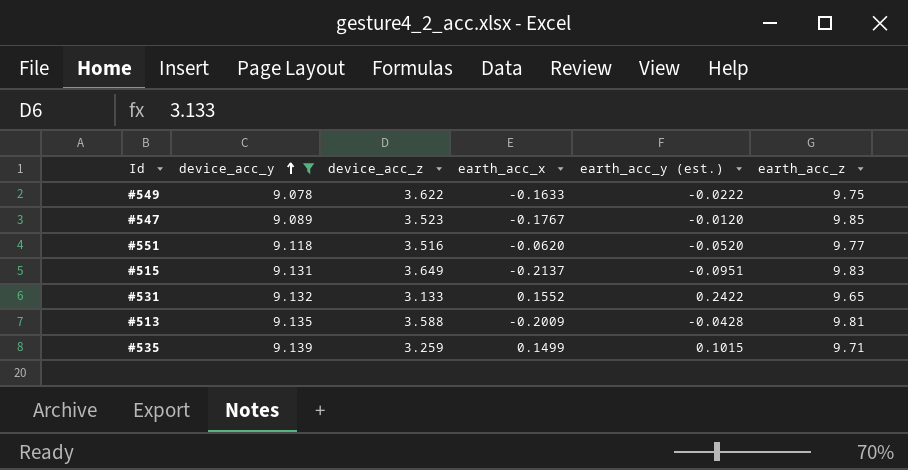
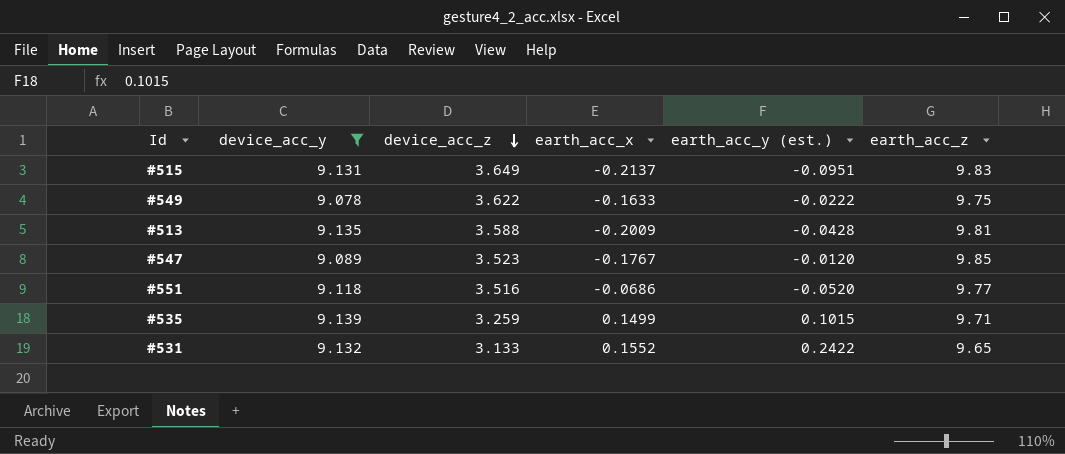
row order: device_acc_y ascending -> device_acc_z descending
#551 | earth_acc_x: -0.0620 -> -0.0686

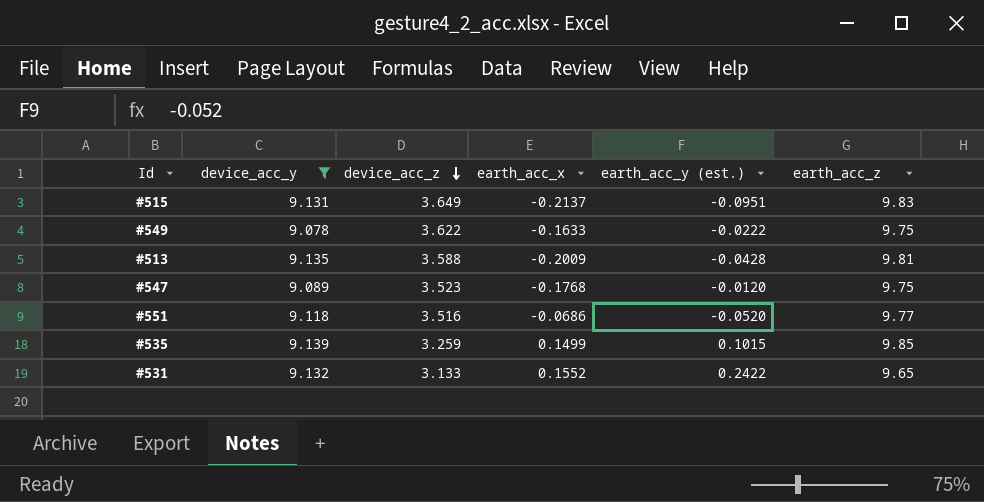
#547 | earth_acc_x: -0.1767 -> -0.1768
#547 | earth_acc_z: 9.85 -> 9.75
#535 | earth_acc_z: 9.71 -> 9.85

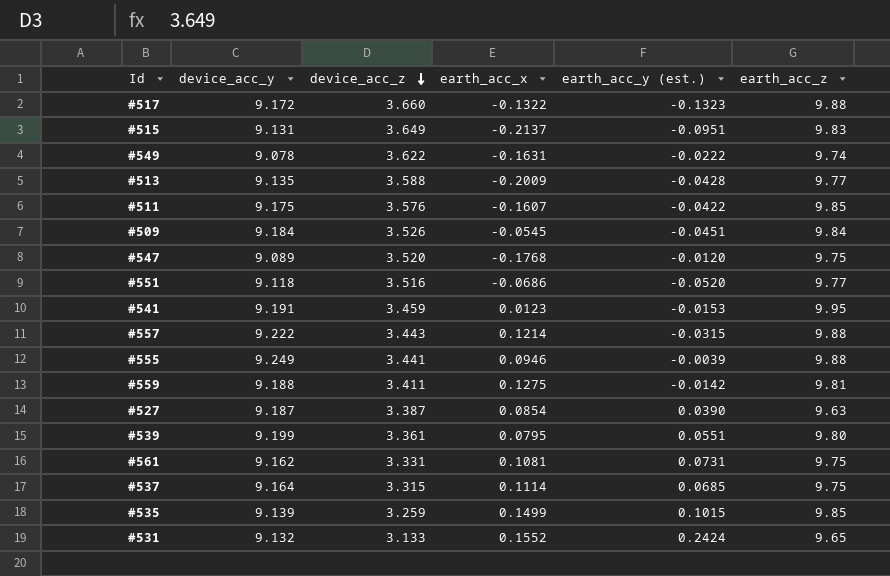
filter: device_acc_y <= 9.139 -> none
#549 | earth_acc_x: -0.1633 -> -0.1631
#549 | earth_acc_z: 9.75 -> 9.74
#513 | earth_acc_z: 9.81 -> 9.77
#547 | device_acc_z: 3.523 -> 3.520
#531 | earth_acc_y (est.): 0.2422 -> 0.2424

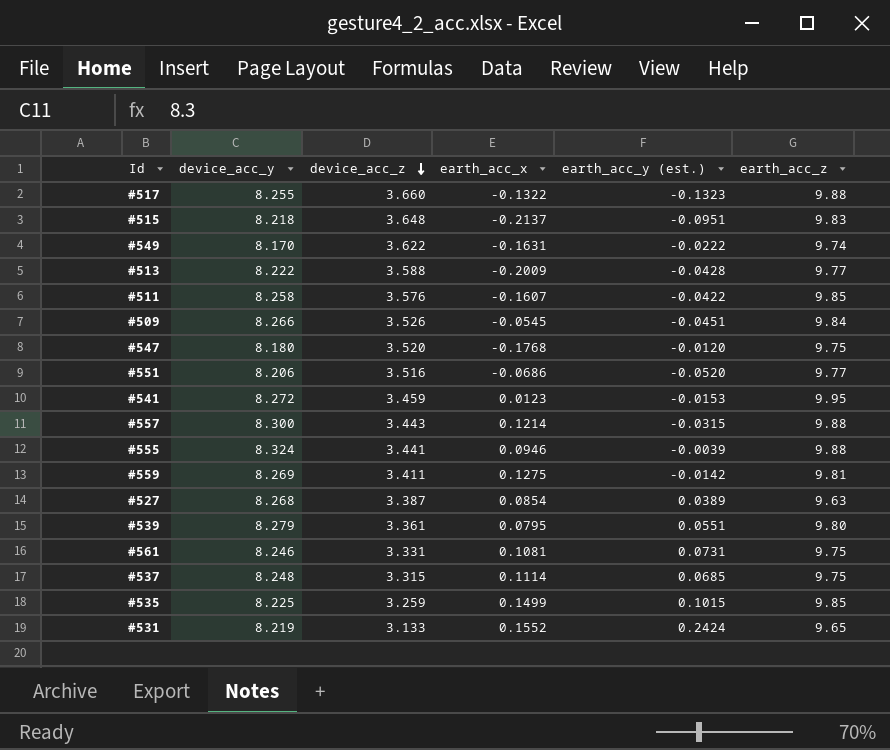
#517 | device_acc_y: 9.172 -> 8.255
#515 | device_acc_y: 9.131 -> 8.218
#515 | device_acc_z: 3.649 -> 3.648
#549 | device_acc_y: 9.078 -> 8.170
#513 | device_acc_y: 9.135 -> 8.222
#511 | device_acc_y: 9.175 -> 8.258
#509 | device_acc_y: 9.184 -> 8.266
#547 | device_acc_y: 9.089 -> 8.180
#551 | device_acc_y: 9.118 -> 8.206
#541 | device_acc_y: 9.191 -> 8.272
#557 | device_acc_y: 9.222 -> 8.300
#555 | device_acc_y: 9.249 -> 8.324
#559 | device_acc_y: 9.188 -> 8.269
#527 | device_acc_y: 9.187 -> 8.268
#527 | earth_acc_y (est.): 0.0390 -> 0.0389
#539 | device_acc_y: 9.199 -> 8.279
#561 | device_acc_y: 9.162 -> 8.246
#537 | device_acc_y: 9.164 -> 8.248
#535 | device_acc_y: 9.139 -> 8.225
#531 | device_acc_y: 9.132 -> 8.219

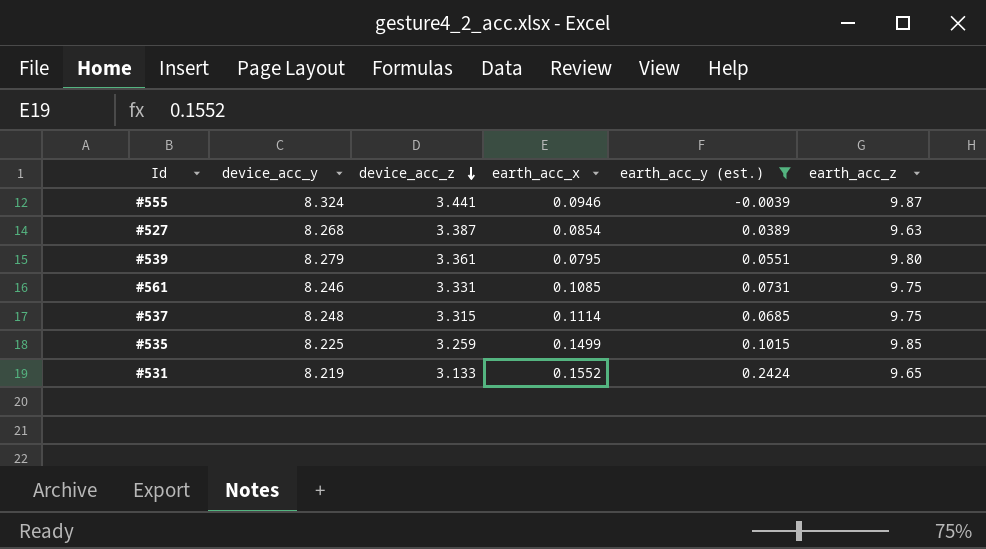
filter: none -> earth_acc_y (est.) >= -0.0039
#555 | earth_acc_z: 9.88 -> 9.87
#561 | earth_acc_x: 0.1081 -> 0.1085

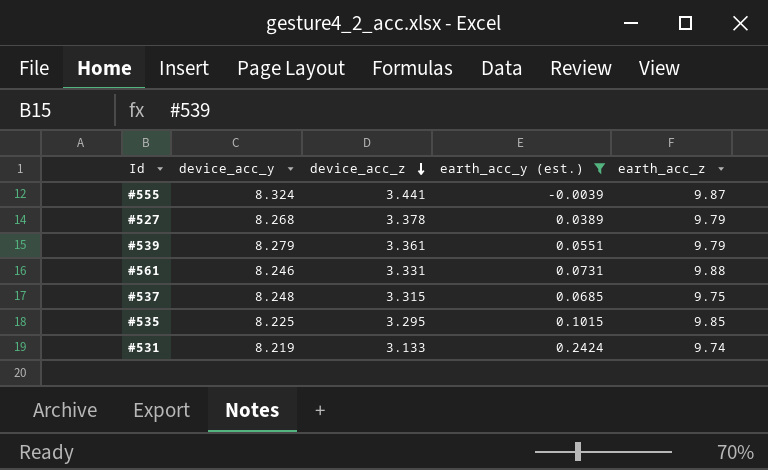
column earth_acc_x | position: 4 -> none
#527 | device_acc_z: 3.387 -> 3.378
#527 | earth_acc_z: 9.63 -> 9.79
#539 | earth_acc_z: 9.80 -> 9.79
#561 | earth_acc_z: 9.75 -> 9.88
#535 | device_acc_z: 3.259 -> 3.295
#531 | earth_acc_z: 9.65 -> 9.74

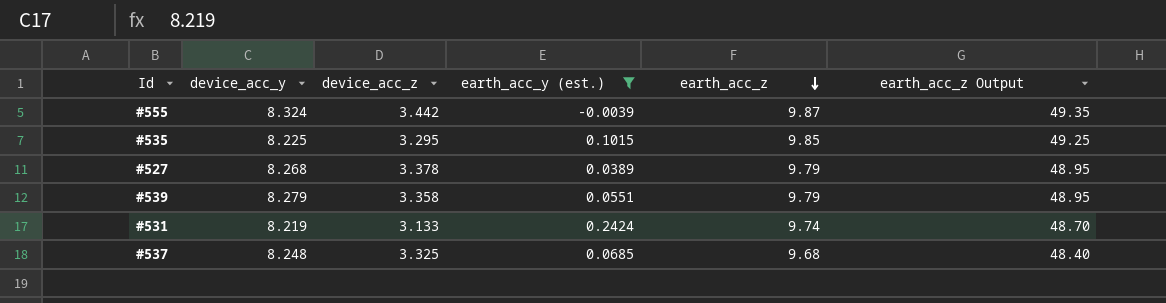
row order: device_acc_z descending -> earth_acc_z descending
column earth_acc_z Output | formula: none -> [earth_acc_z] * 5
row #561: 8.246 | 3.331 | 0.0731 | 9.88 -> none
#555 | device_acc_z: 3.441 -> 3.442
#539 | device_acc_z: 3.361 -> 3.358
#537 | device_acc_z: 3.315 -> 3.325
#537 | earth_acc_z: 9.75 -> 9.68

